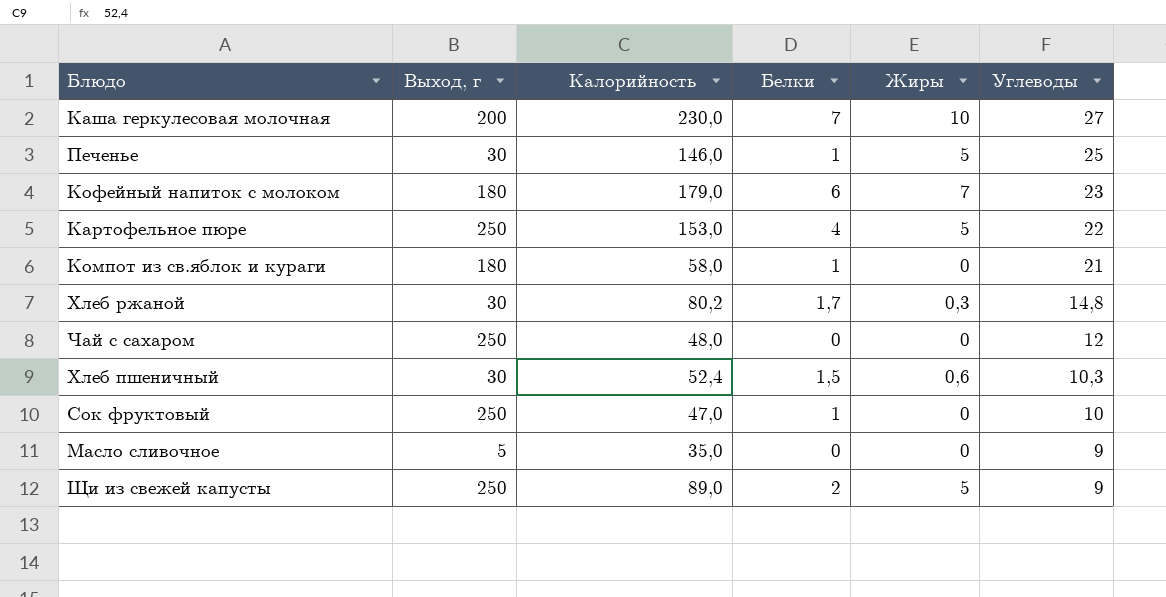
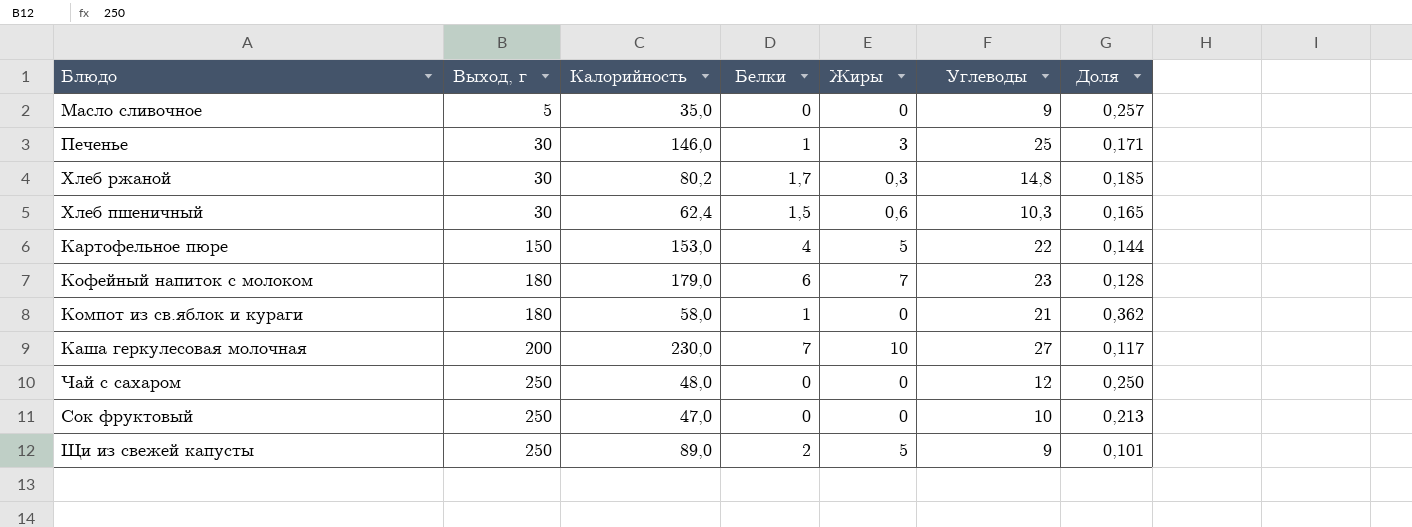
row order: Углеводы descending -> Выход, г ascending
column Доля | formula: none -> [Углеводы] / [Калорийность]
Печенье | Жиры: 5 -> 3
Хлеб пшеничный | Калорийность: 52,4 -> 62,4
Картофельное пюре | Выход, г: 250 -> 150
Сок фруктовый | Белки: 1 -> 0

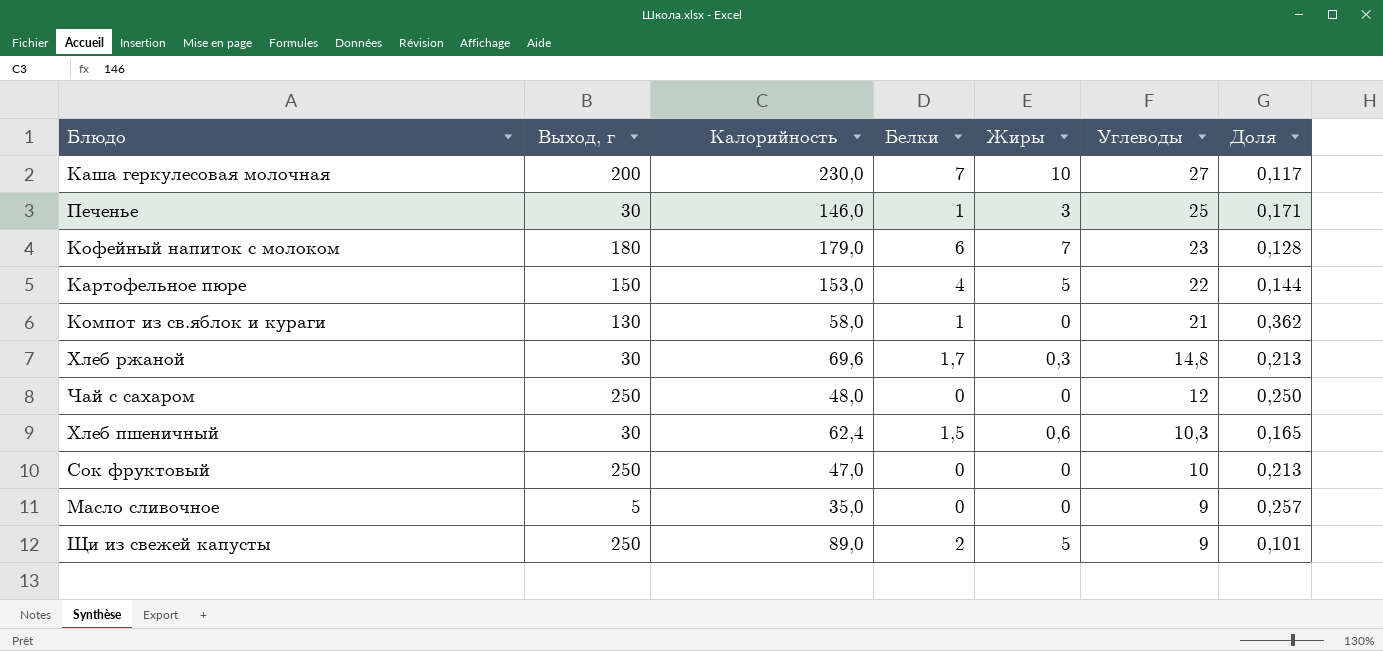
row order: Выход, г ascending -> Углеводы descending
Компот из св.яблок и кураги | Выход, г: 180 -> 130
Хлеб ржаной | Калорийность: 80,2 -> 69,6
Хлеб ржаной | Доля: 0,185 -> 0,213

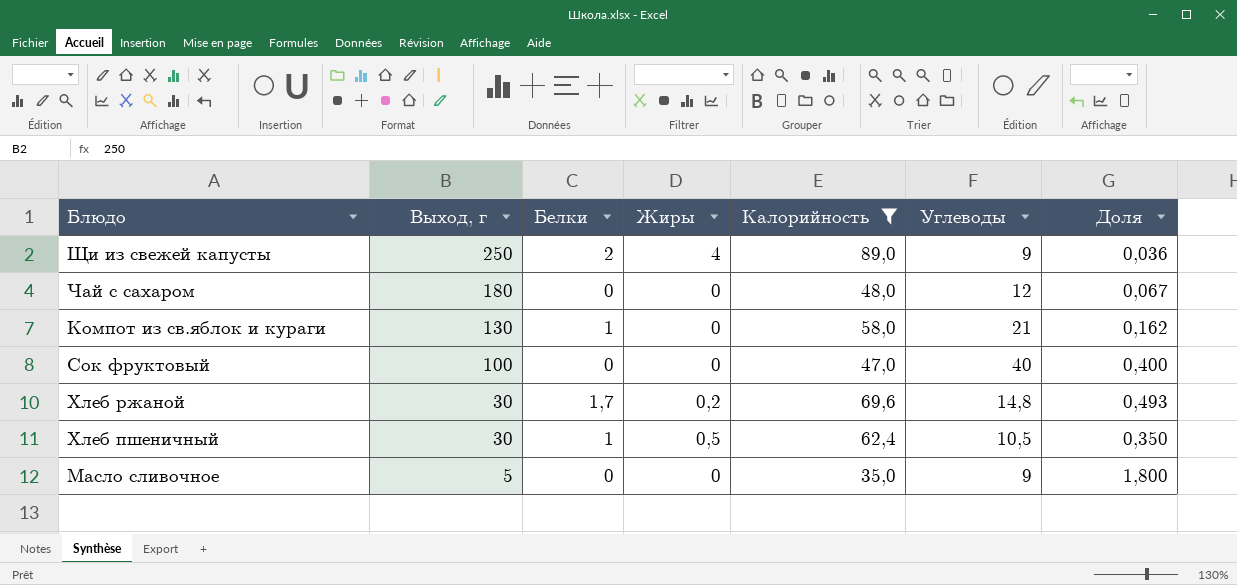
filter: none -> Калорийность <= 89,0
row order: Углеводы descending -> Выход, г descending
column Калорийность | position: 3 -> 5
column Доля | formula: [Углеводы] / [Калорийность] -> [Углеводы] / [Выход, г]
Щи из свежей капусты | Жиры: 5 -> 4
Чай с сахаром | Выход, г: 250 -> 180
Сок фруктовый | Выход, г: 250 -> 100
Сок фруктовый | Углеводы: 10 -> 40
Хлеб ржаной | Жиры: 0,3 -> 0,2
Хлеб пшеничный | Белки: 1,5 -> 1
Хлеб пшеничный | Жиры: 0,6 -> 0,5
Хлеб пшеничный | Углеводы: 10,3 -> 10,5

